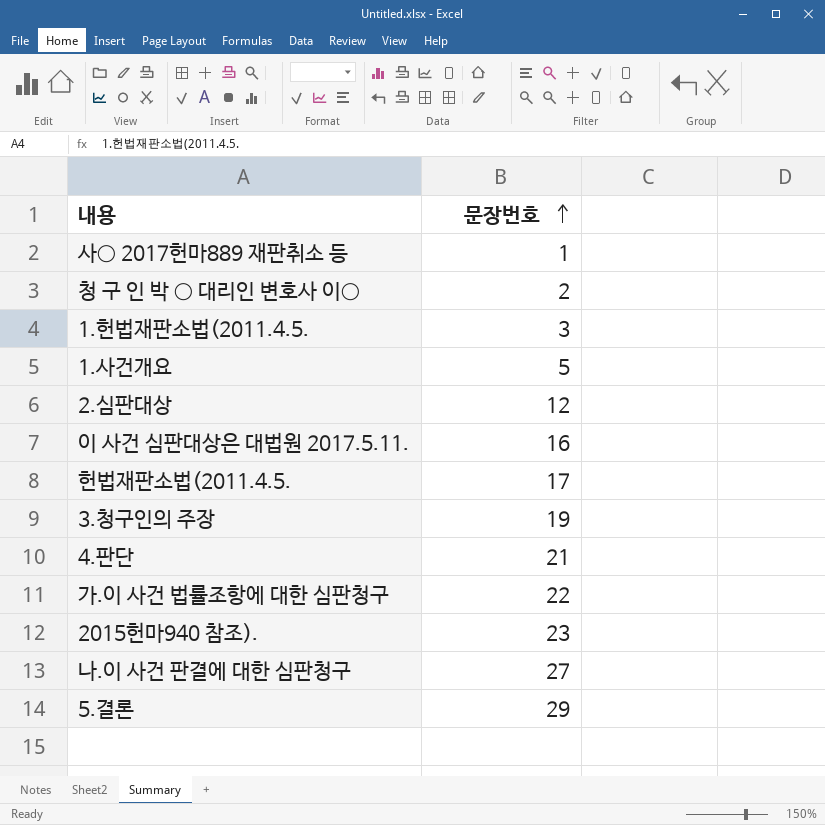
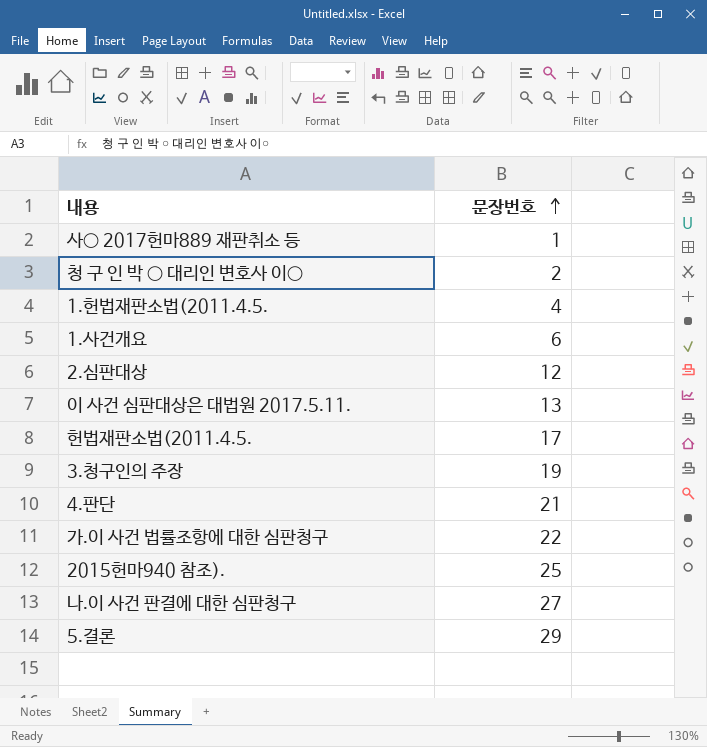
1.헌법재판소법(2011.4.5. | 문장번호: 3 -> 4
1.사건개요 | 문장번호: 5 -> 6
이 사건 심판대상은 대법원 2017.5.11. | 문장번호: 16 -> 13
2015헌마940 참조). | 문장번호: 23 -> 25

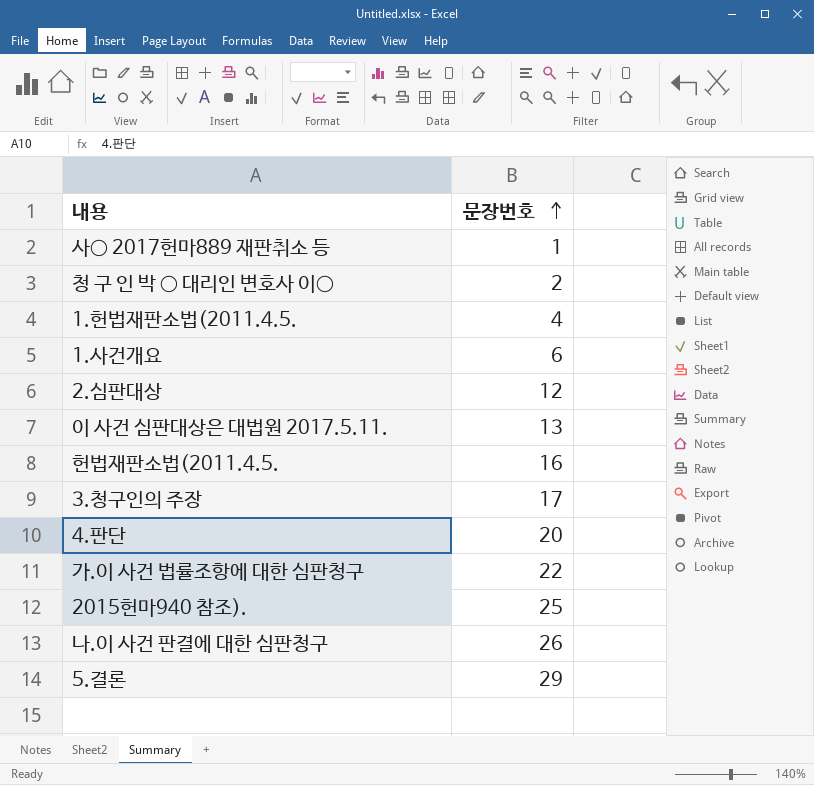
헌법재판소법(2011.4.5. | 문장번호: 17 -> 16
3.청구인의 주장 | 문장번호: 19 -> 17
4.판단 | 문장번호: 21 -> 20
나.이 사건 판결에 대한 심판청구 | 문장번호: 27 -> 26

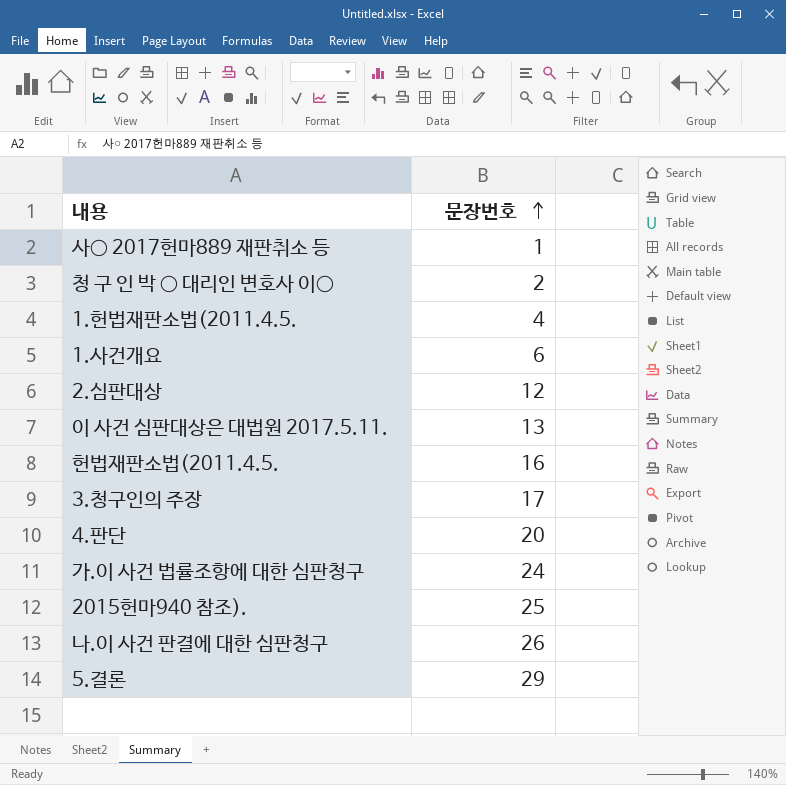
가.이 사건 법률조항에 대한 심판청구 | 문장번호: 22 -> 24

